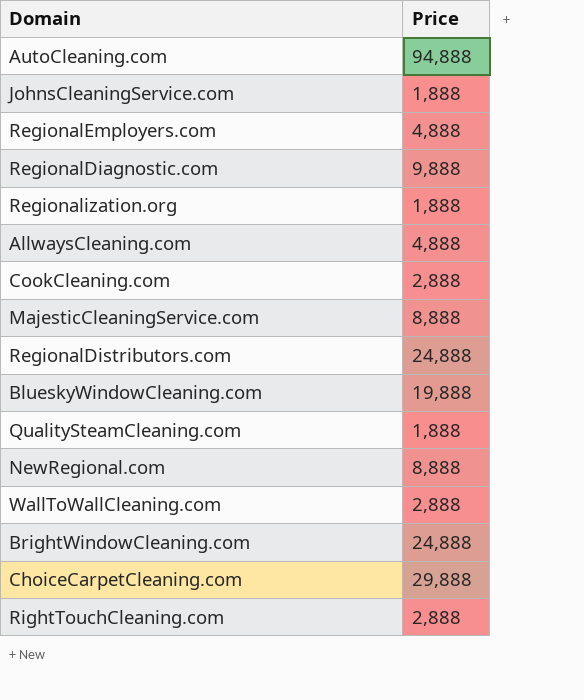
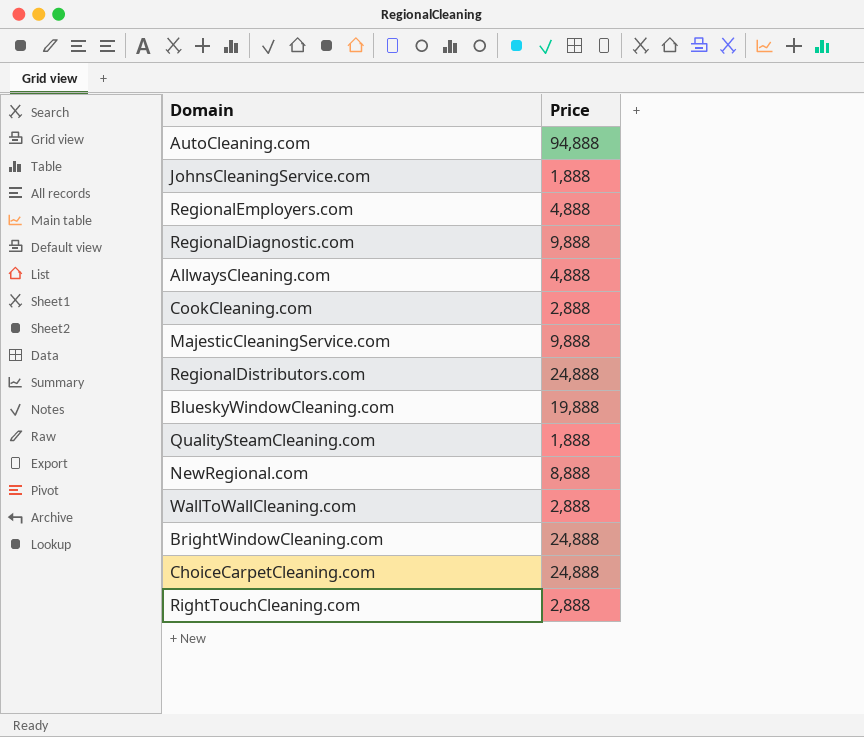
row Regionalization.org: 1,888 -> none
MajesticCleaningService.com | Price: 8,888 -> 9,888
ChoiceCarpetCleaning.com | Price: 29,888 -> 24,888

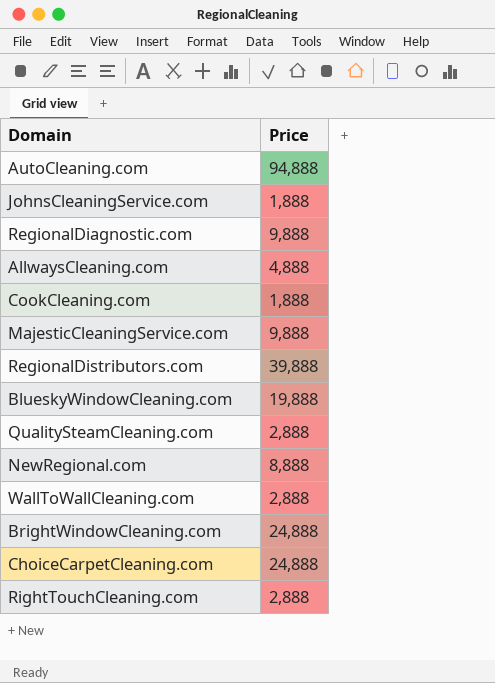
row RegionalEmployers.com: 4,888 -> none
CookCleaning.com | Price: 2,888 -> 1,888
RegionalDistributors.com | Price: 24,888 -> 39,888
QualitySteamCleaning.com | Price: 1,888 -> 2,888

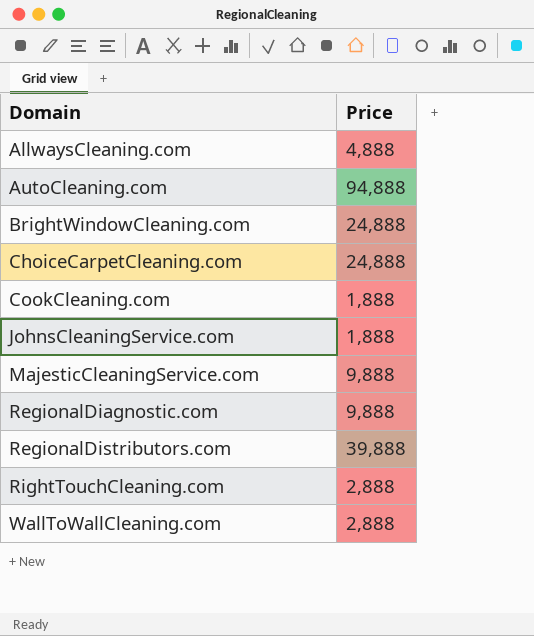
row order: none -> Domain ascending
row BlueskyWindowCleaning.com: 19,888 -> none
row QualitySteamCleaning.com: 2,888 -> none
row NewRegional.com: 8,888 -> none

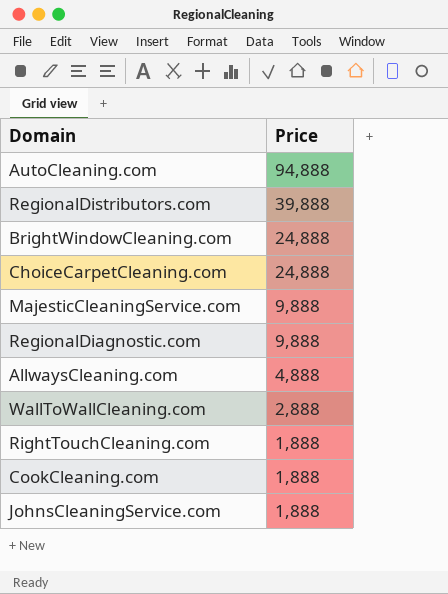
row order: Domain ascending -> Price descending
RightTouchCleaning.com | Price: 2,888 -> 1,888

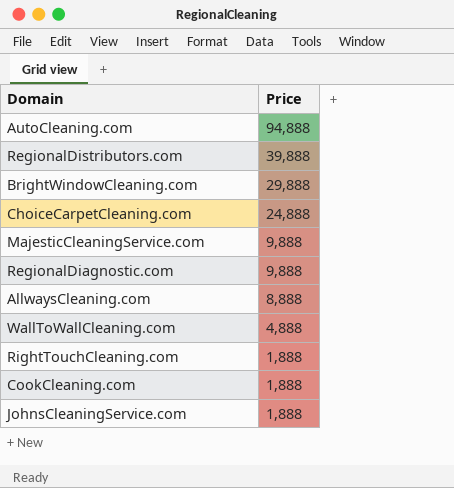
BrightWindowCleaning.com | Price: 24,888 -> 29,888
AllwaysCleaning.com | Price: 4,888 -> 8,888
WallToWallCleaning.com | Price: 2,888 -> 4,888

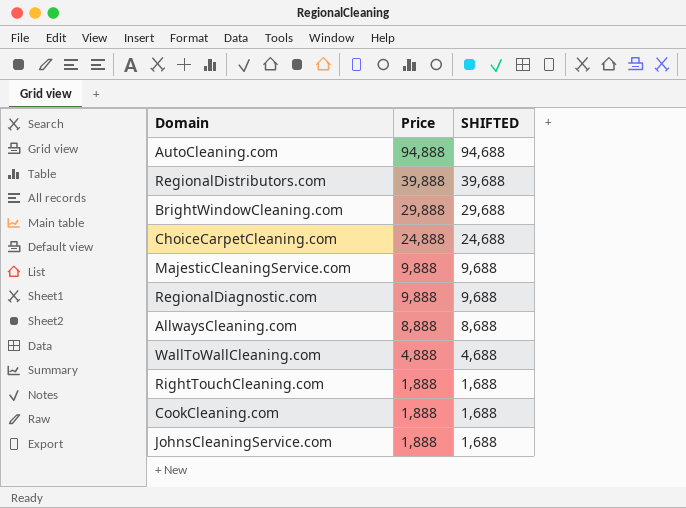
column SHIFTED | formula: none -> [Price] - 200

